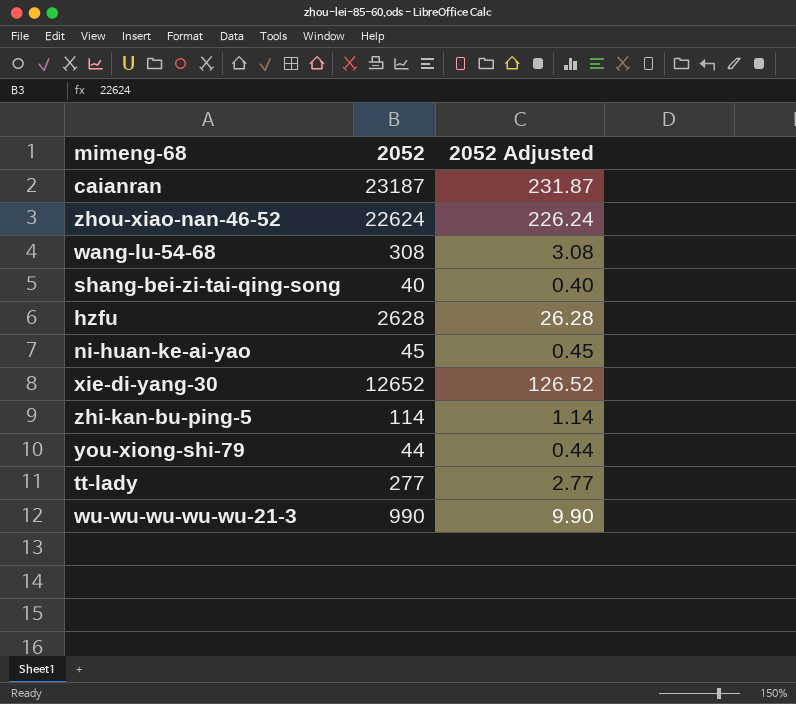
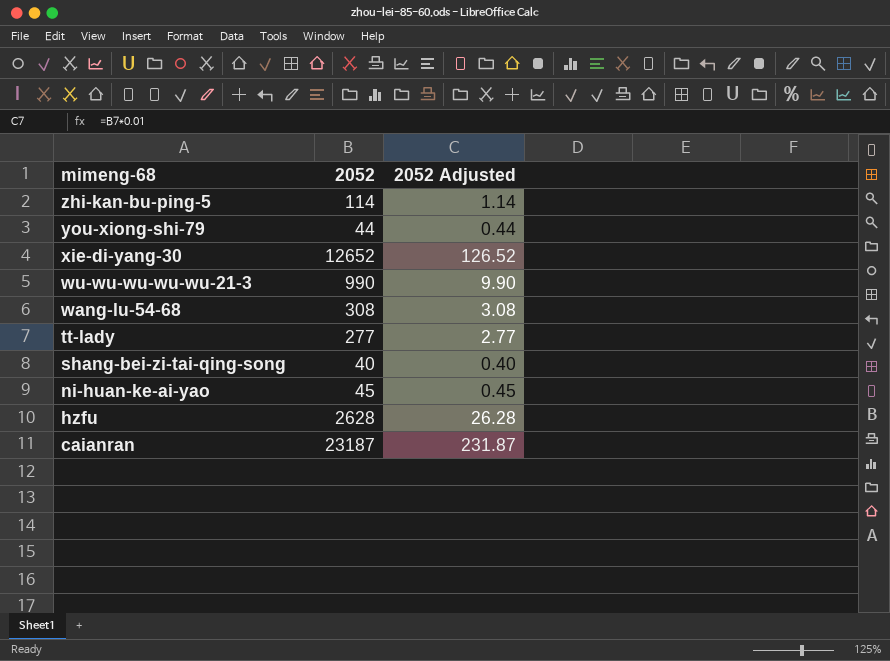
row order: none -> mimeng-68 descending
row zhou-xiao-nan-46-52: 22624 | 226.24 -> none

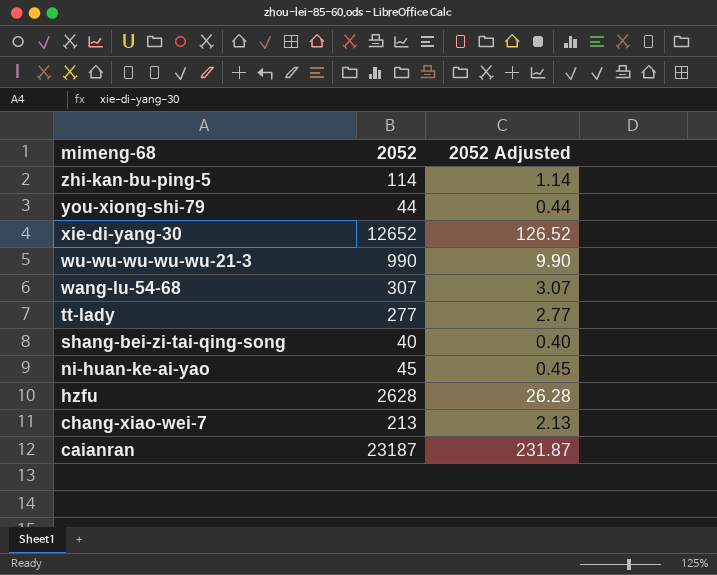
wang-lu-54-68 | 2052: 308 -> 307
wang-lu-54-68 | 2052 Adjusted: 3.08 -> 3.07
row chang-xiao-wei-7: none -> 213 | 2.13

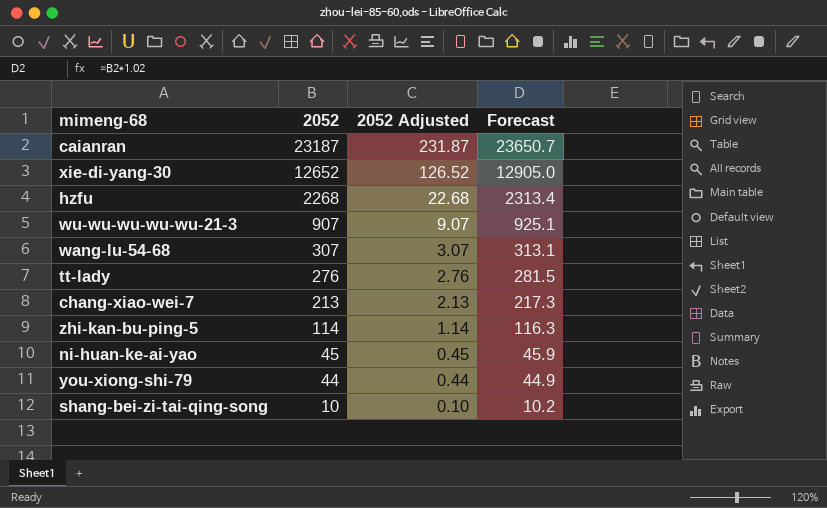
row order: mimeng-68 descending -> 2052 descending
column Forecast | formula: none -> [2052] * 1.02
hzfu | 2052: 2628 -> 2268
hzfu | 2052 Adjusted: 26.28 -> 22.68
wu-wu-wu-wu-wu-21-3 | 2052: 990 -> 907
wu-wu-wu-wu-wu-21-3 | 2052 Adjusted: 9.90 -> 9.07
tt-lady | 2052: 277 -> 276
tt-lady | 2052 Adjusted: 2.77 -> 2.76
shang-bei-zi-tai-qing-song | 2052: 40 -> 10
shang-bei-zi-tai-qing-song | 2052 Adjusted: 0.40 -> 0.10

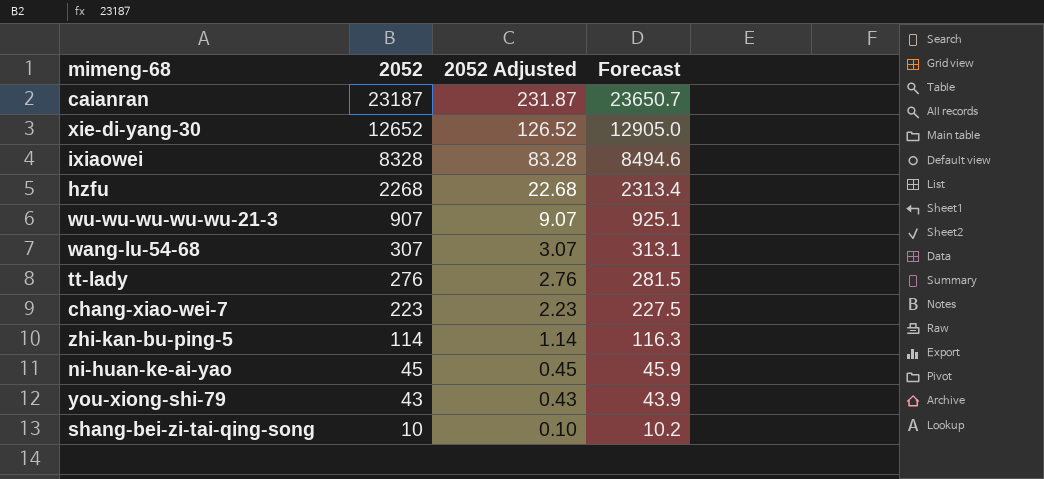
row ixiaowei: none -> 8328 | 83.28 | 8494.6
chang-xiao-wei-7 | 2052: 213 -> 223
chang-xiao-wei-7 | 2052 Adjusted: 2.13 -> 2.23
chang-xiao-wei-7 | Forecast: 217.3 -> 227.5
you-xiong-shi-79 | 2052: 44 -> 43
you-xiong-shi-79 | 2052 Adjusted: 0.44 -> 0.43
you-xiong-shi-79 | Forecast: 44.9 -> 43.9

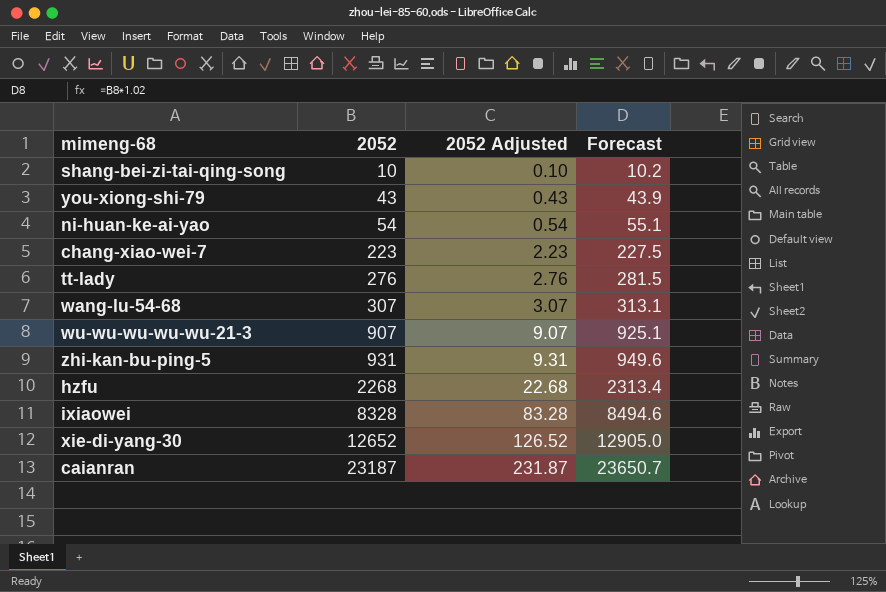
row order: 2052 descending -> 2052 ascending
ni-huan-ke-ai-yao | 2052: 45 -> 54
ni-huan-ke-ai-yao | 2052 Adjusted: 0.45 -> 0.54
ni-huan-ke-ai-yao | Forecast: 45.9 -> 55.1
zhi-kan-bu-ping-5 | 2052: 114 -> 931
zhi-kan-bu-ping-5 | 2052 Adjusted: 1.14 -> 9.31
zhi-kan-bu-ping-5 | Forecast: 116.3 -> 949.6

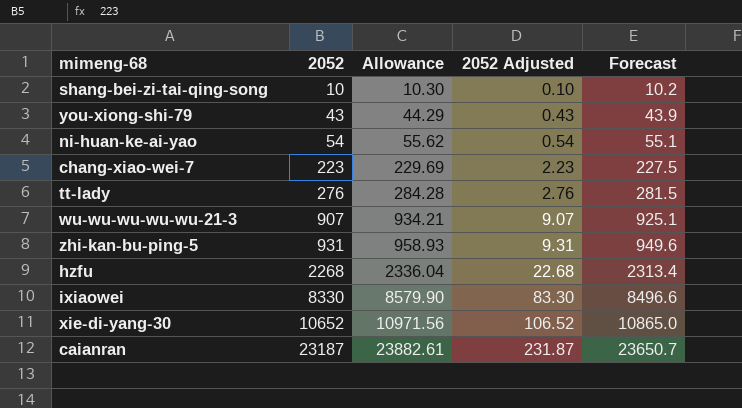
column Allowance | formula: none -> [2052] * 1.03
row wang-lu-54-68: 307 | 3.07 | 313.1 -> none
ixiaowei | 2052: 8328 -> 8330
ixiaowei | 2052 Adjusted: 83.28 -> 83.30
ixiaowei | Forecast: 8494.6 -> 8496.6
xie-di-yang-30 | 2052: 12652 -> 10652
xie-di-yang-30 | 2052 Adjusted: 126.52 -> 106.52
xie-di-yang-30 | Forecast: 12905.0 -> 10865.0

